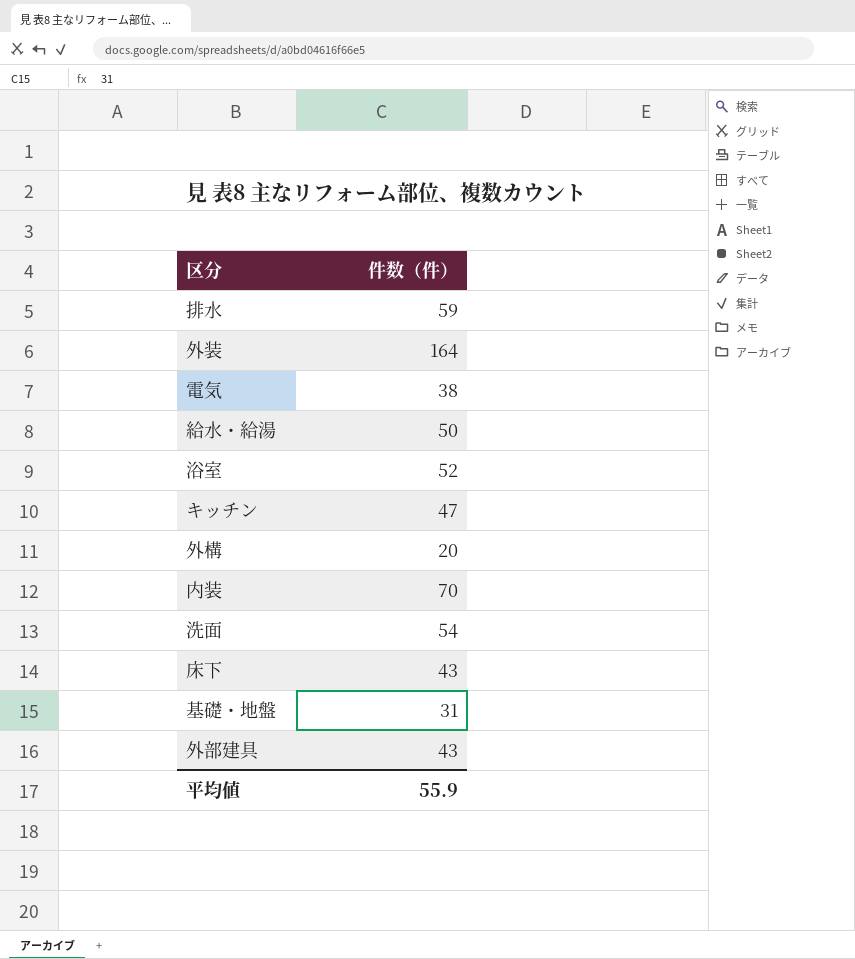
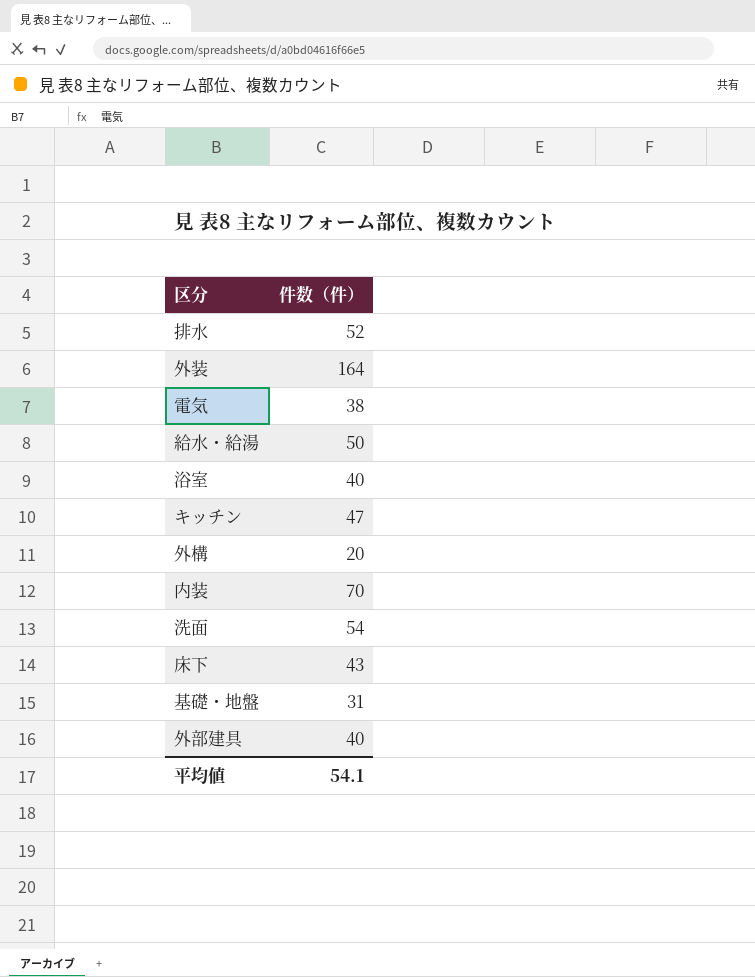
排水 | 件数（件）: 59 -> 52
浴室 | 件数（件）: 52 -> 40
外部建具 | 件数（件）: 43 -> 40
平均値 | 件数（件）: 55.9 -> 54.1

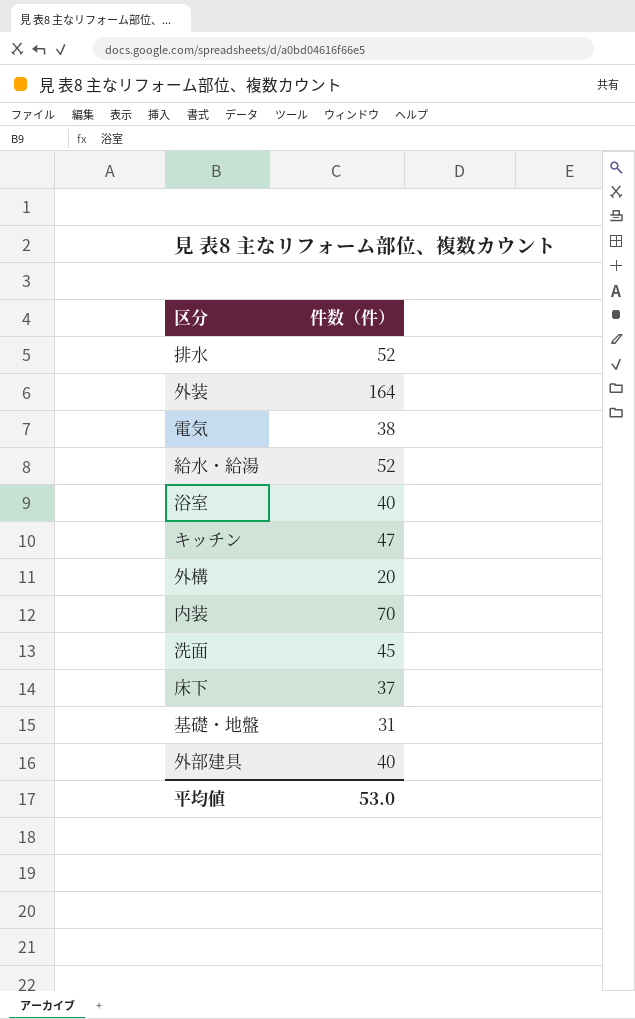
給水・給湯 | 件数（件）: 50 -> 52
洗面 | 件数（件）: 54 -> 45
床下 | 件数（件）: 43 -> 37
平均値 | 件数（件）: 54.1 -> 53.0

